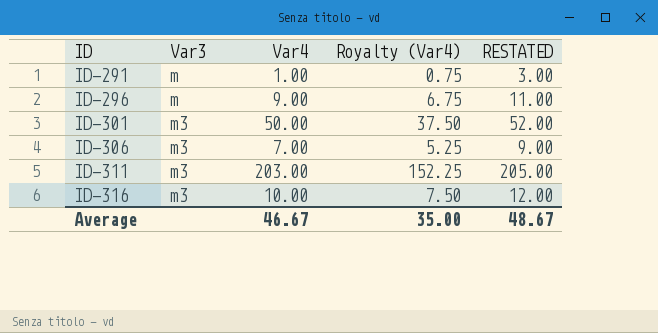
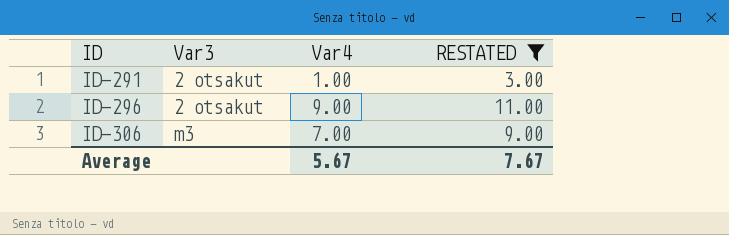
filter: none -> RESTATED <= 11.00
column Royalty (Var4) | formula: [Var4] * 0.75 -> none
ID-291 | Var3: m -> 2 otsakut
ID-296 | Var3: m -> 2 otsakut
Average | Var4: 46.67 -> 5.67
Average | RESTATED: 48.67 -> 7.67

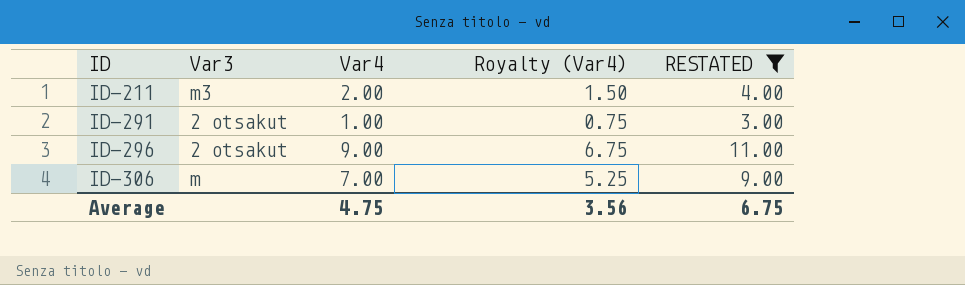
column Royalty (Var4) | formula: none -> [Var4] * 0.75
row ID-211: none -> m3 | 2.00 | 1.50 | 4.00
ID-306 | Var3: m3 -> m
Average | Var4: 5.67 -> 4.75
Average | RESTATED: 7.67 -> 6.75

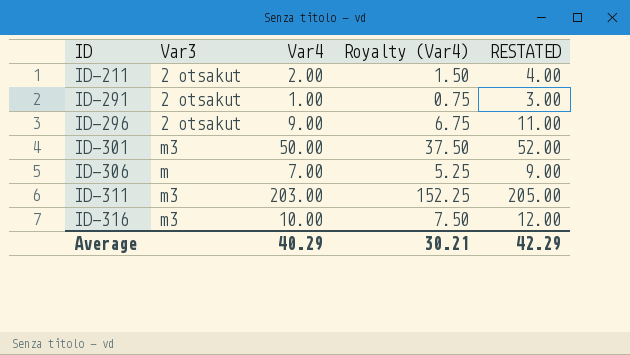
filter: RESTATED <= 11.00 -> none
ID-211 | Var3: m3 -> 2 otsakut
Average | Var4: 4.75 -> 40.29
Average | Royalty (Var4): 3.56 -> 30.21
Average | RESTATED: 6.75 -> 42.29

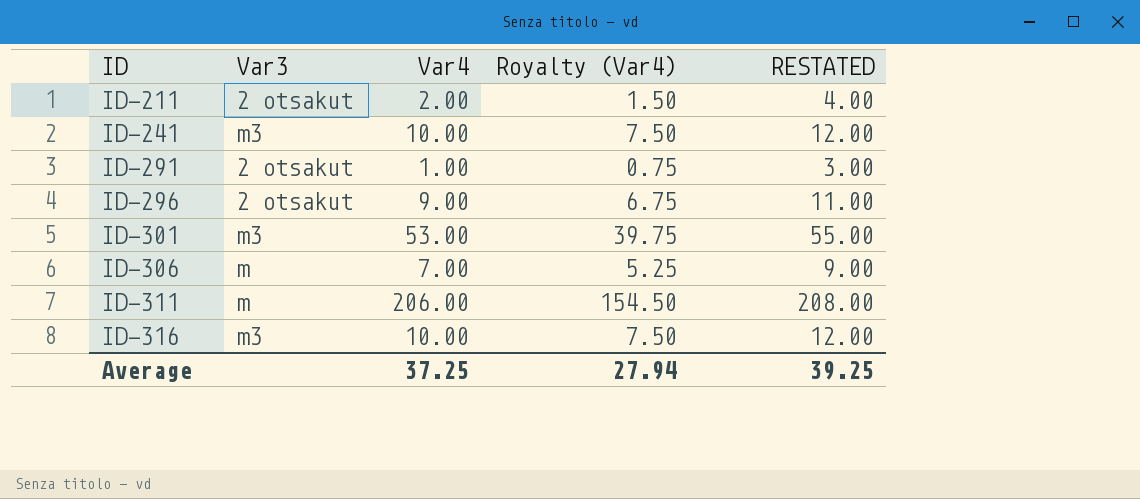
row ID-241: none -> m3 | 10.00 | 7.50 | 12.00
ID-301 | Var4: 50.00 -> 53.00
ID-301 | Royalty (Var4): 37.50 -> 39.75
ID-301 | RESTATED: 52.00 -> 55.00
ID-311 | Var3: m3 -> m
ID-311 | Var4: 203.00 -> 206.00
ID-311 | Royalty (Var4): 152.25 -> 154.50
ID-311 | RESTATED: 205.00 -> 208.00
Average | Var4: 40.29 -> 37.25
Average | Royalty (Var4): 30.21 -> 27.94
Average | RESTATED: 42.29 -> 39.25

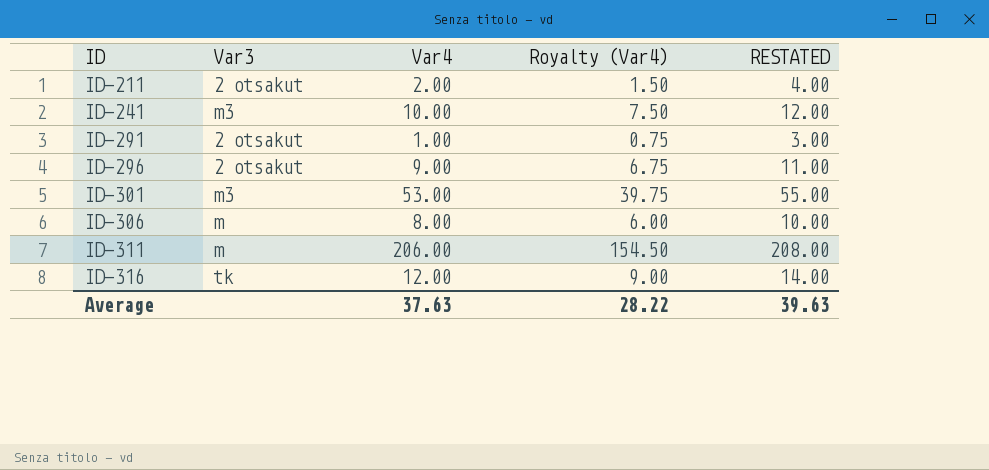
ID-306 | Var4: 7.00 -> 8.00
ID-306 | Royalty (Var4): 5.25 -> 6.00
ID-306 | RESTATED: 9.00 -> 10.00
ID-316 | Var3: m3 -> tk
ID-316 | Var4: 10.00 -> 12.00
ID-316 | Royalty (Var4): 7.50 -> 9.00
ID-316 | RESTATED: 12.00 -> 14.00
Average | Var4: 37.25 -> 37.63
Average | Royalty (Var4): 27.94 -> 28.22
Average | RESTATED: 39.25 -> 39.63

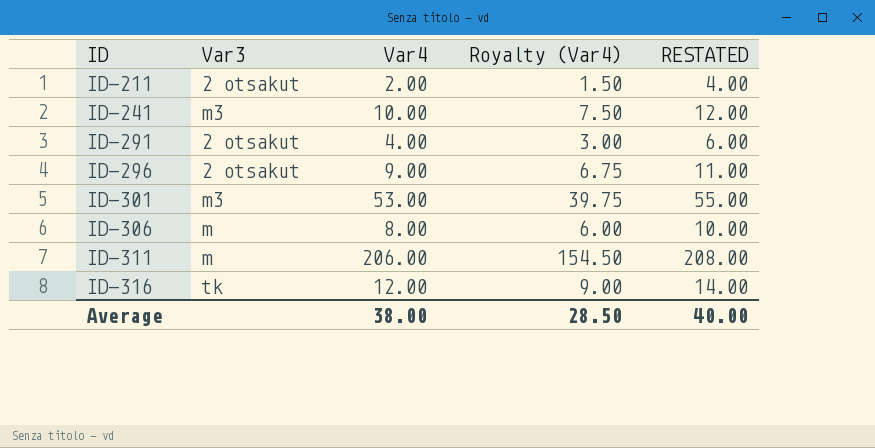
ID-291 | Var4: 1.00 -> 4.00
ID-291 | Royalty (Var4): 0.75 -> 3.00
ID-291 | RESTATED: 3.00 -> 6.00
Average | Var4: 37.63 -> 38.00
Average | Royalty (Var4): 28.22 -> 28.50
Average | RESTATED: 39.63 -> 40.00

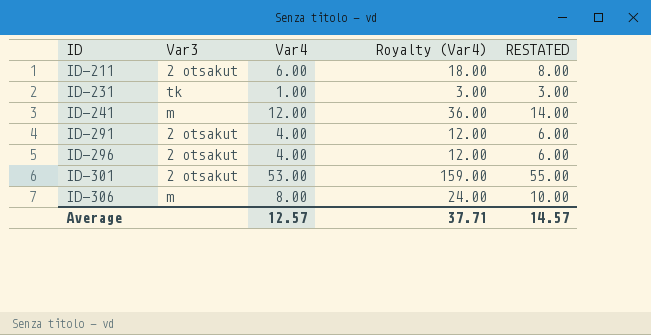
column Royalty (Var4) | formula: [Var4] * 0.75 -> [Var4] * 3
row ID-311: m | 206.00 | 154.50 | 208.00 -> none
row ID-316: tk | 12.00 | 9.00 | 14.00 -> none
ID-211 | Var4: 2.00 -> 6.00
ID-211 | RESTATED: 4.00 -> 8.00
row ID-231: none -> tk | 1.00 | 3.00 | 3.00
ID-241 | Var3: m3 -> m
ID-241 | Var4: 10.00 -> 12.00
ID-241 | RESTATED: 12.00 -> 14.00
ID-296 | Var4: 9.00 -> 4.00
ID-296 | RESTATED: 11.00 -> 6.00
ID-301 | Var3: m3 -> 2 otsakut
Average | Var4: 38.00 -> 12.57
Average | Royalty (Var4): 28.50 -> 37.71
Average | RESTATED: 40.00 -> 14.57

